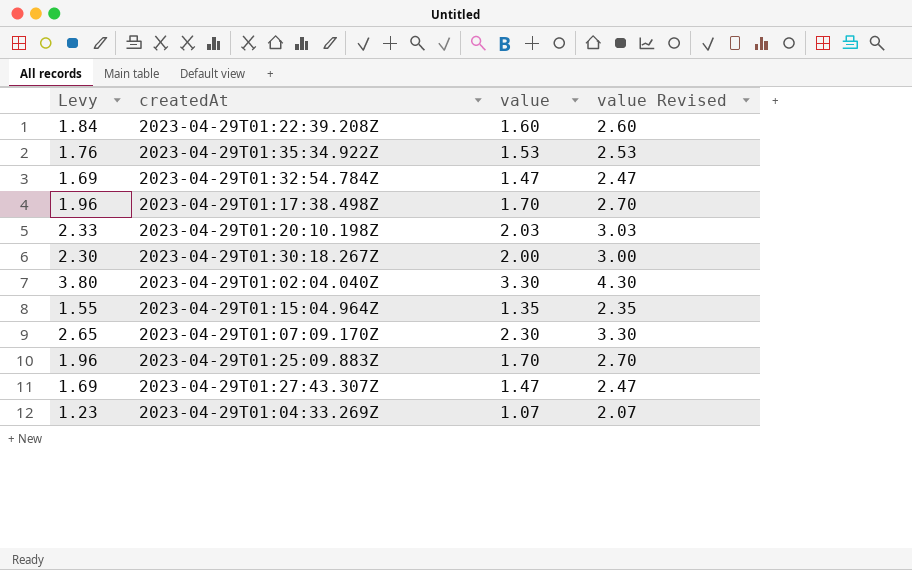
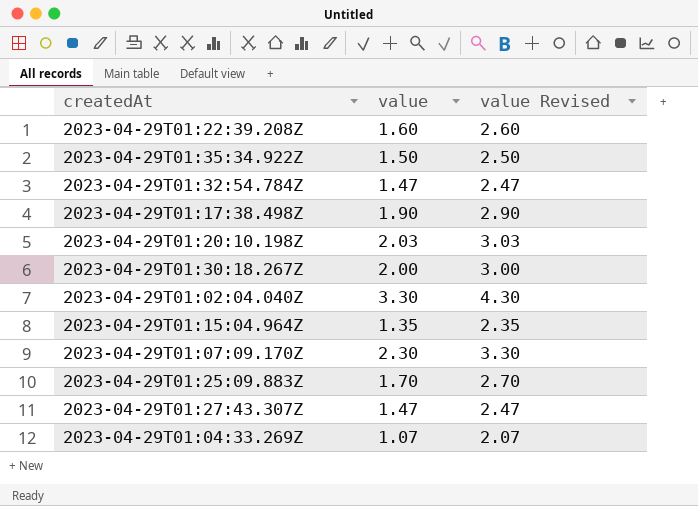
column Levy | formula: [value] * 1.15 -> none
2023-04-29T01:35:34.922Z | value: 1.53 -> 1.50
2023-04-29T01:35:34.922Z | value Revised: 2.53 -> 2.50
2023-04-29T01:17:38.498Z | value: 1.70 -> 1.90
2023-04-29T01:17:38.498Z | value Revised: 2.70 -> 2.90

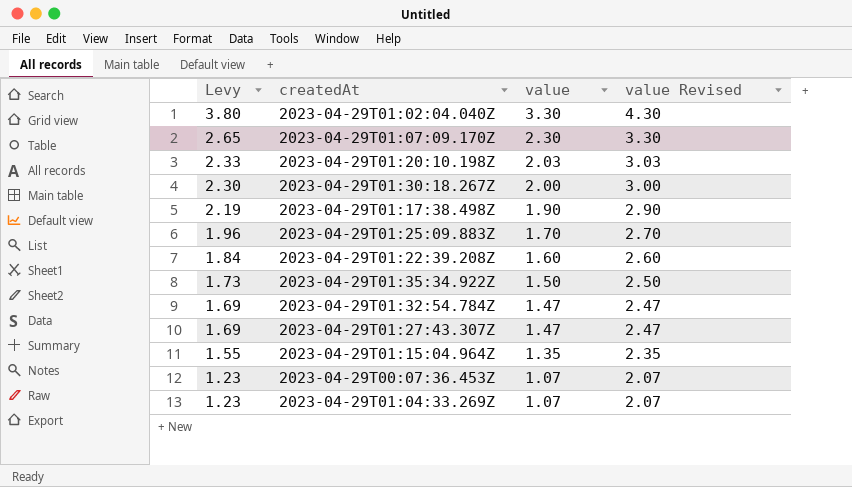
row order: none -> Levy descending
column Levy | formula: none -> [value] * 1.15
row 2023-04-29T00:07:36.453Z: none -> 1.23 | 1.07 | 2.07

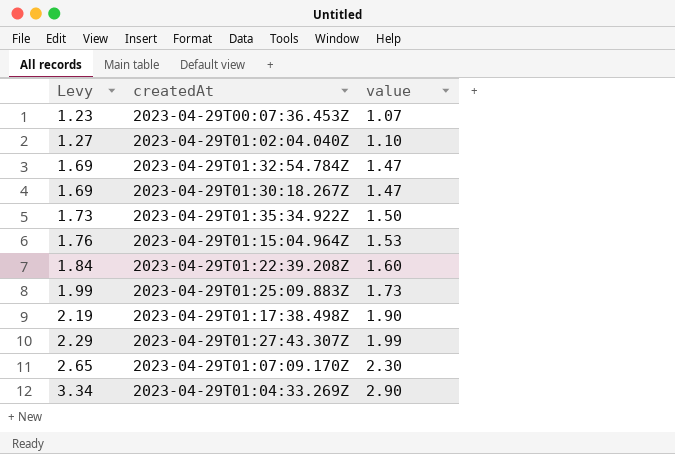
row order: Levy descending -> Levy ascending
column value Revised | formula: [value] + 1 -> none
row 2023-04-29T01:20:10.198Z: 2.33 | 2.03 | 3.03 -> none
2023-04-29T01:02:04.040Z | Levy: 3.80 -> 1.27
2023-04-29T01:02:04.040Z | value: 3.30 -> 1.10
2023-04-29T01:30:18.267Z | Levy: 2.30 -> 1.69
2023-04-29T01:30:18.267Z | value: 2.00 -> 1.47
2023-04-29T01:15:04.964Z | Levy: 1.55 -> 1.76
2023-04-29T01:15:04.964Z | value: 1.35 -> 1.53
2023-04-29T01:25:09.883Z | Levy: 1.96 -> 1.99
2023-04-29T01:25:09.883Z | value: 1.70 -> 1.73
2023-04-29T01:27:43.307Z | Levy: 1.69 -> 2.29
2023-04-29T01:27:43.307Z | value: 1.47 -> 1.99
2023-04-29T01:04:33.269Z | Levy: 1.23 -> 3.34
2023-04-29T01:04:33.269Z | value: 1.07 -> 2.90

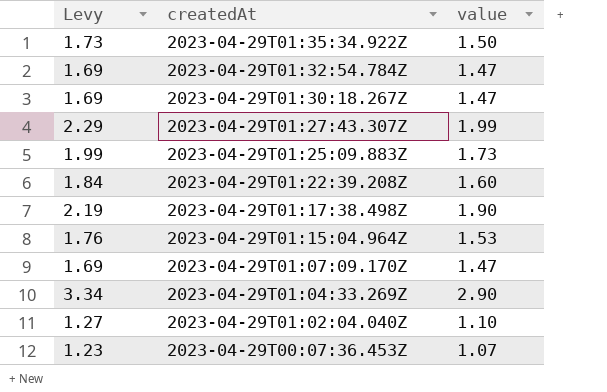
row order: Levy ascending -> createdAt descending
2023-04-29T01:07:09.170Z | Levy: 2.65 -> 1.69
2023-04-29T01:07:09.170Z | value: 2.30 -> 1.47

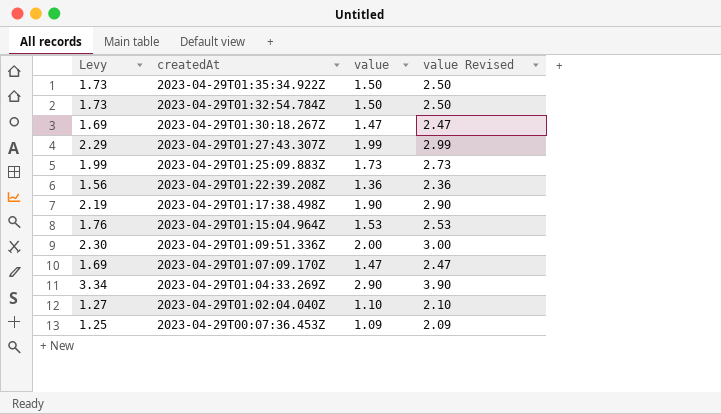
column value Revised | formula: none -> [value] + 1
2023-04-29T01:32:54.784Z | Levy: 1.69 -> 1.73
2023-04-29T01:32:54.784Z | value: 1.47 -> 1.50
2023-04-29T01:22:39.208Z | Levy: 1.84 -> 1.56
2023-04-29T01:22:39.208Z | value: 1.60 -> 1.36
row 2023-04-29T01:09:51.336Z: none -> 2.30 | 2.00 | 3.00
2023-04-29T00:07:36.453Z | Levy: 1.23 -> 1.25
2023-04-29T00:07:36.453Z | value: 1.07 -> 1.09

